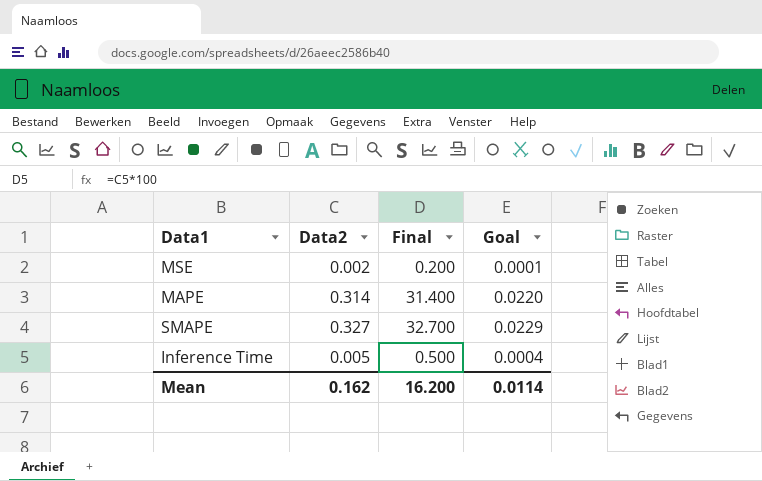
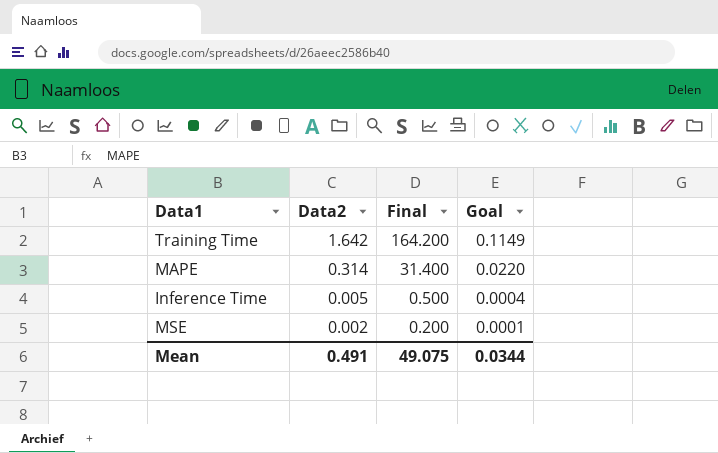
row order: none -> Data2 descending
row SMAPE: 0.327 | 32.700 | 0.0229 -> none
row Training Time: none -> 1.642 | 164.200 | 0.1149
Mean | Data2: 0.162 -> 0.491
Mean | Final: 16.200 -> 49.075
Mean | Goal: 0.0114 -> 0.0344

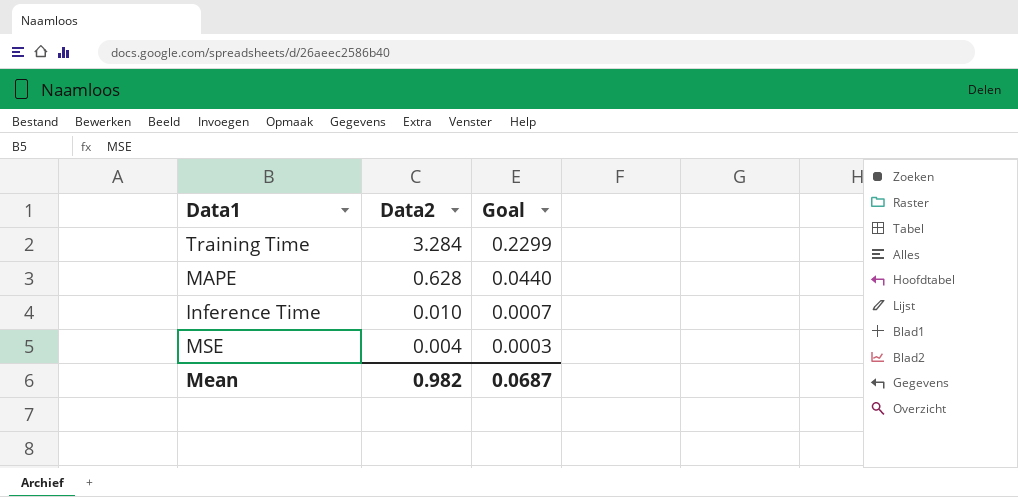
column Final | formula: [Data2] * 100 -> none
Training Time | Data2: 1.642 -> 3.284
Training Time | Goal: 0.1149 -> 0.2299
MAPE | Data2: 0.314 -> 0.628
MAPE | Goal: 0.0220 -> 0.0440
Inference Time | Data2: 0.005 -> 0.010
Inference Time | Goal: 0.0004 -> 0.0007
MSE | Data2: 0.002 -> 0.004
MSE | Goal: 0.0001 -> 0.0003
Mean | Data2: 0.491 -> 0.982
Mean | Goal: 0.0344 -> 0.0687

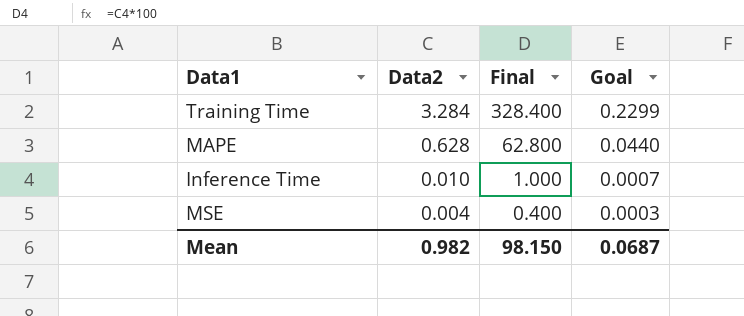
column Final | formula: none -> [Data2] * 100

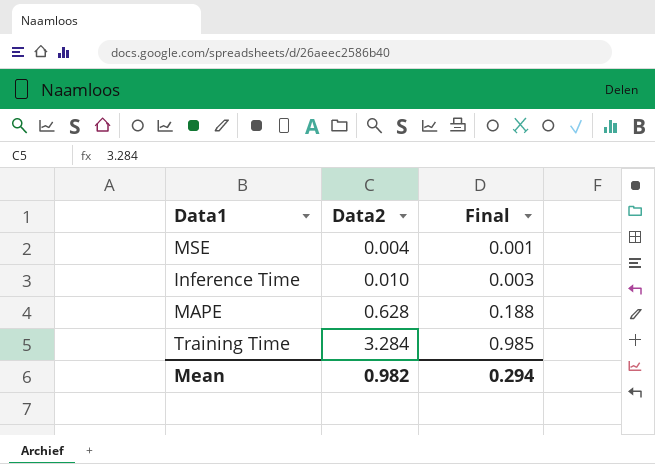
row order: Data2 descending -> Data2 ascending
column Goal | formula: [Data2] * 0.07 -> none
column Final | formula: [Data2] * 100 -> [Data2] * 0.3
Mean | Final: 98.150 -> 0.294

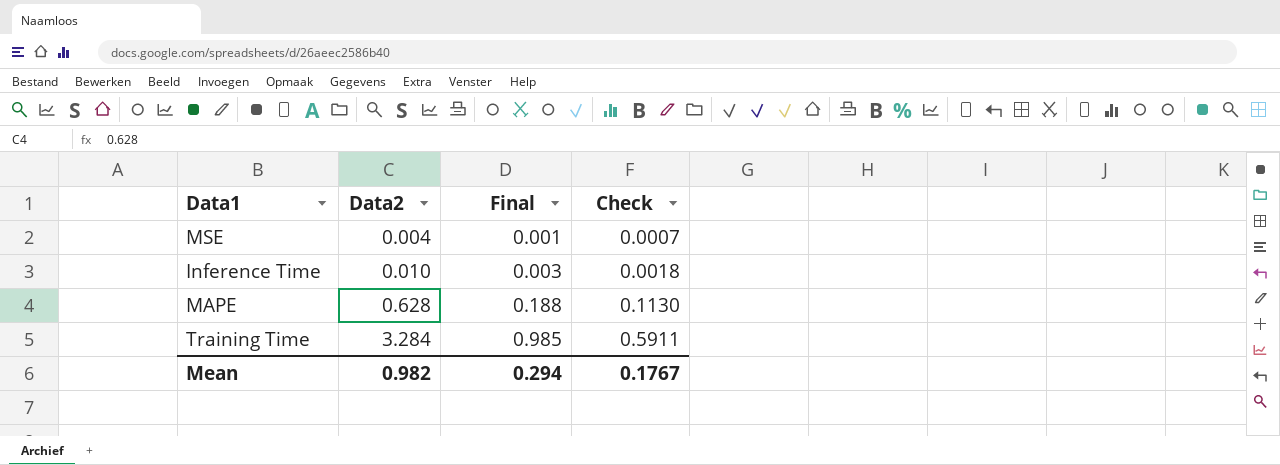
column Check | formula: none -> [Data2] * 0.18

